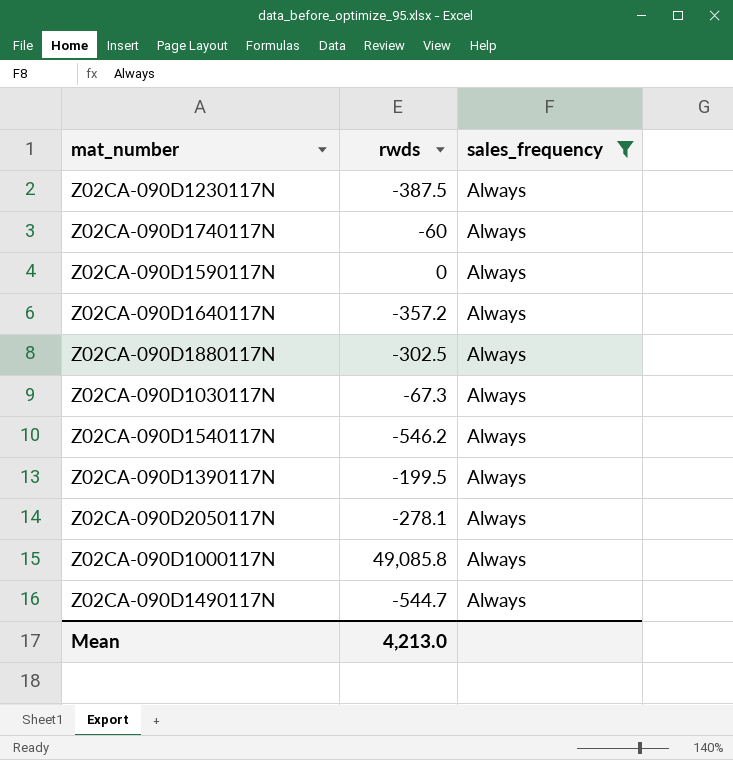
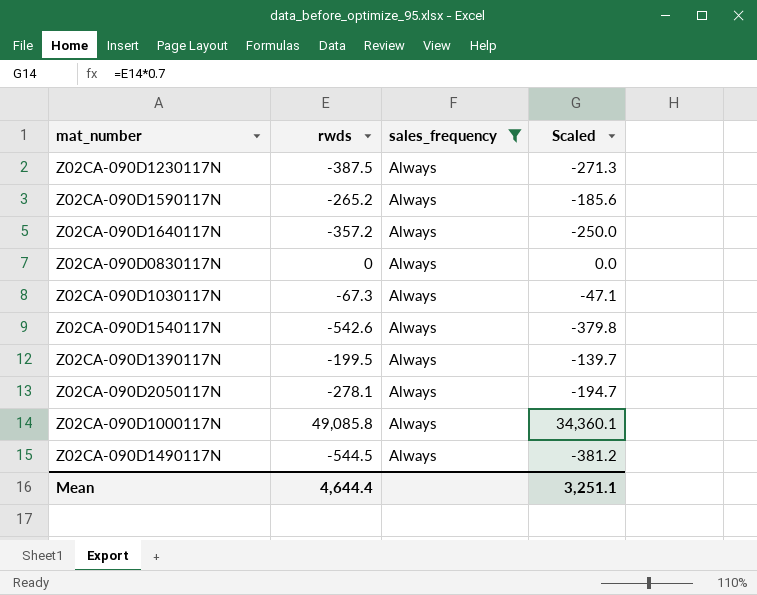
column Scaled | formula: none -> [rwds] * 0.7
row Z02CA-090D1740117N: -60 | Always -> none
row Z02CA-090D1880117N: -302.5 | Always -> none
Z02CA-090D1590117N | rwds: 0 -> -265.2
row Z02CA-090D0830117N: none -> 0 | Always | 0.0
Z02CA-090D1540117N | rwds: -546.2 -> -542.6
Z02CA-090D1490117N | rwds: -544.7 -> -544.5
Mean | rwds: 4,213.0 -> 4,644.4

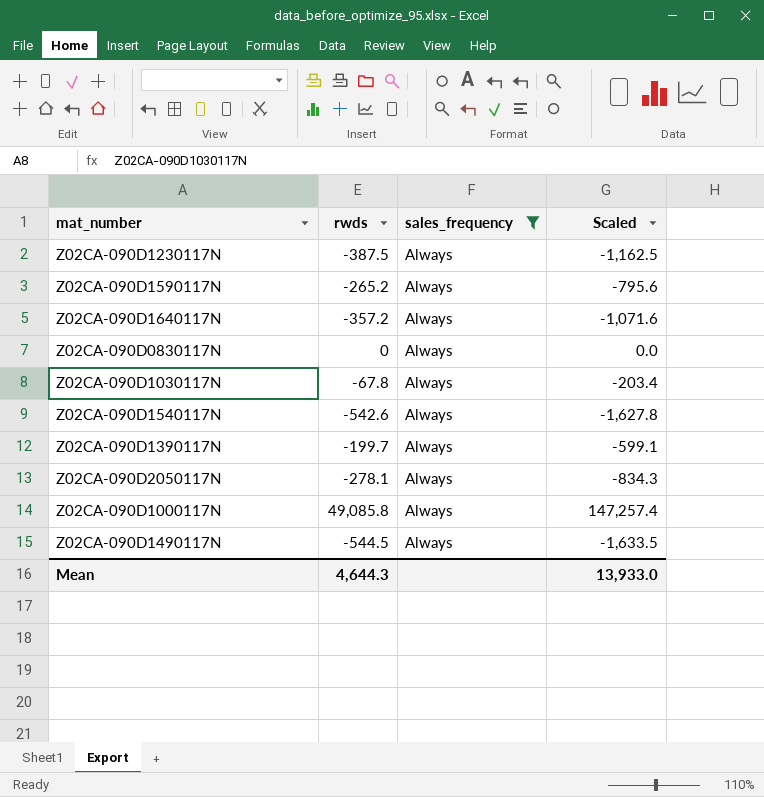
column Scaled | formula: [rwds] * 0.7 -> [rwds] * 3
Z02CA-090D1030117N | rwds: -67.3 -> -67.8
Z02CA-090D1390117N | rwds: -199.5 -> -199.7
Mean | rwds: 4,644.4 -> 4,644.3
Mean | Scaled: 3,251.1 -> 13,933.0

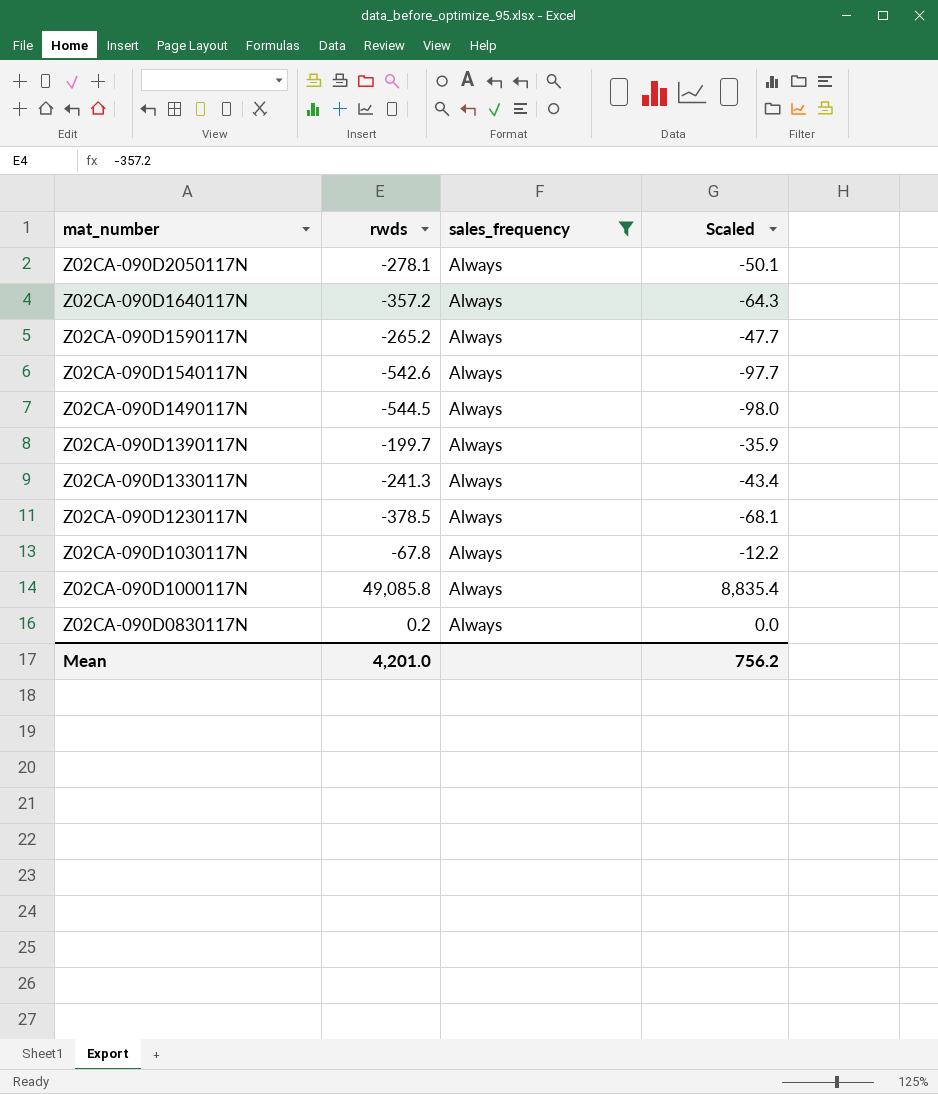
row order: none -> mat_number descending
column Scaled | formula: [rwds] * 3 -> [rwds] * 0.18
row Z02CA-090D1330117N: none -> -241.3 | Always | -43.4
Z02CA-090D1230117N | rwds: -387.5 -> -378.5
Z02CA-090D0830117N | rwds: 0 -> 0.2
Mean | rwds: 4,644.3 -> 4,201.0
Mean | Scaled: 13,933.0 -> 756.2

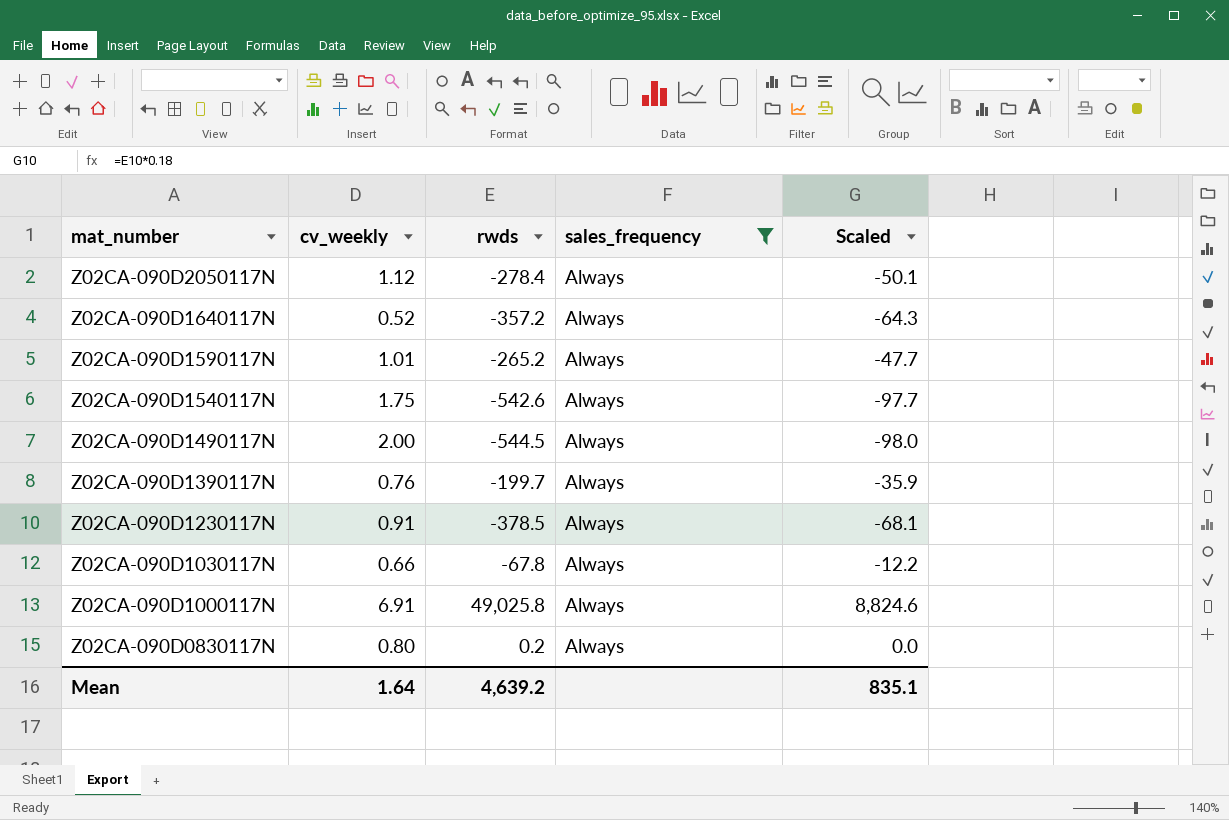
column cv_weekly | position: none -> 2
row Z02CA-090D1330117N: -241.3 | Always | -43.4 -> none
Z02CA-090D2050117N | rwds: -278.1 -> -278.4
Z02CA-090D1000117N | rwds: 49,085.8 -> 49,025.8
Z02CA-090D1000117N | Scaled: 8,835.4 -> 8,824.6
Mean | rwds: 4,201.0 -> 4,639.2
Mean | Scaled: 756.2 -> 835.1

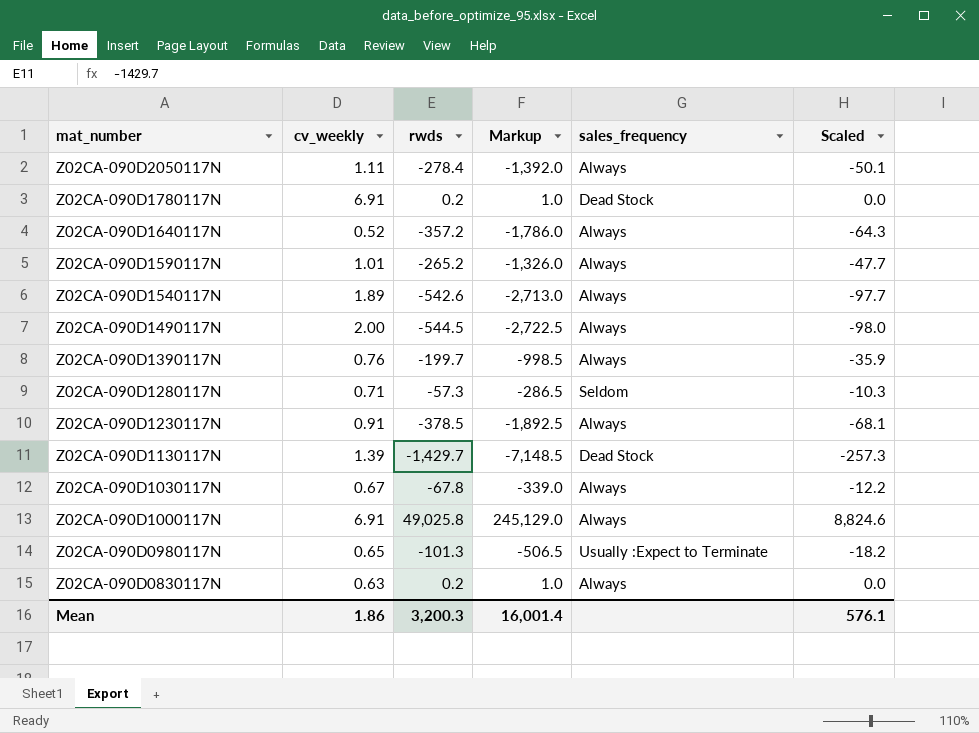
filter: sales_frequency = Always -> none
column Markup | formula: none -> [rwds] * 5
Z02CA-090D2050117N | cv_weekly: 1.12 -> 1.11
Z02CA-090D1540117N | cv_weekly: 1.75 -> 1.89
Z02CA-090D1030117N | cv_weekly: 0.66 -> 0.67
Z02CA-090D0830117N | cv_weekly: 0.80 -> 0.63
Mean | cv_weekly: 1.64 -> 1.86
Mean | rwds: 4,639.2 -> 3,200.3
Mean | Scaled: 835.1 -> 576.1

